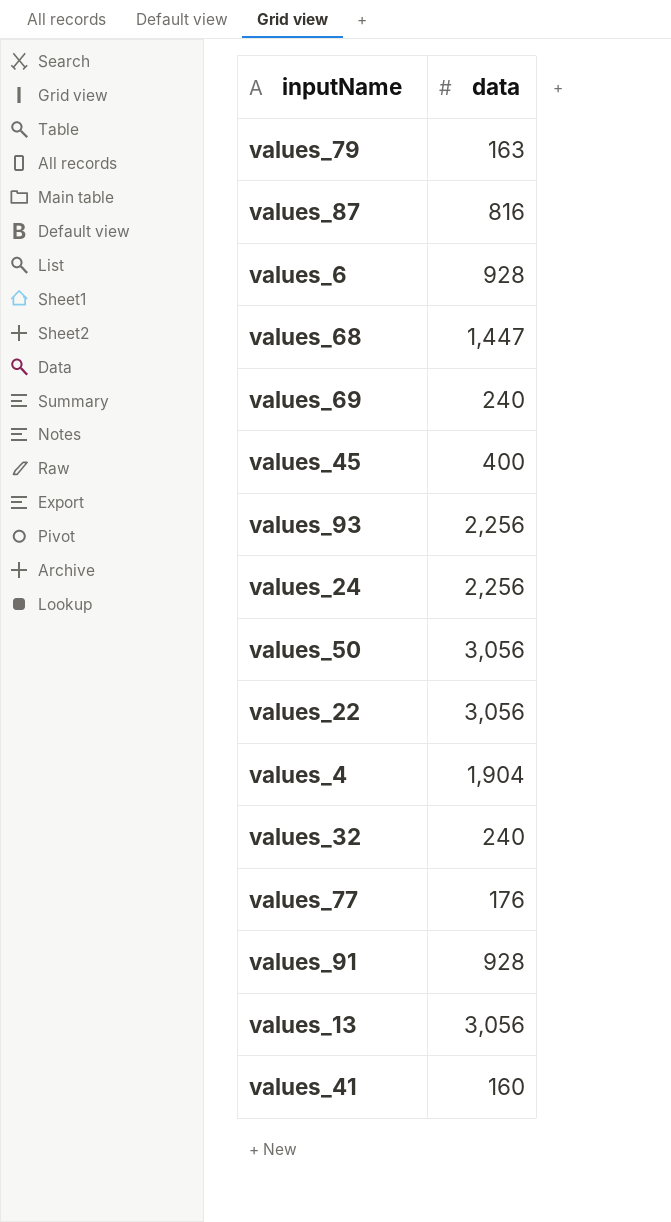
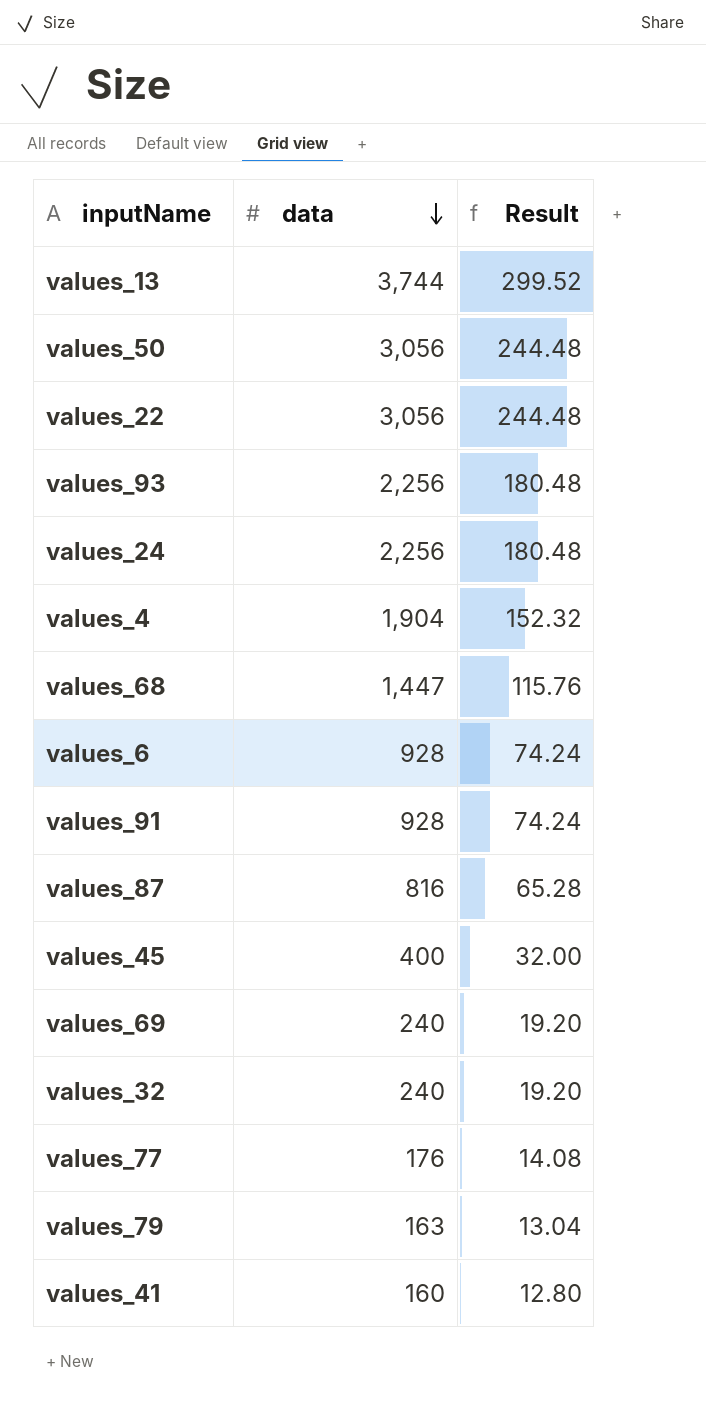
row order: none -> data descending
column Result | formula: none -> [data] * 0.08
values_13 | data: 3,056 -> 3,744

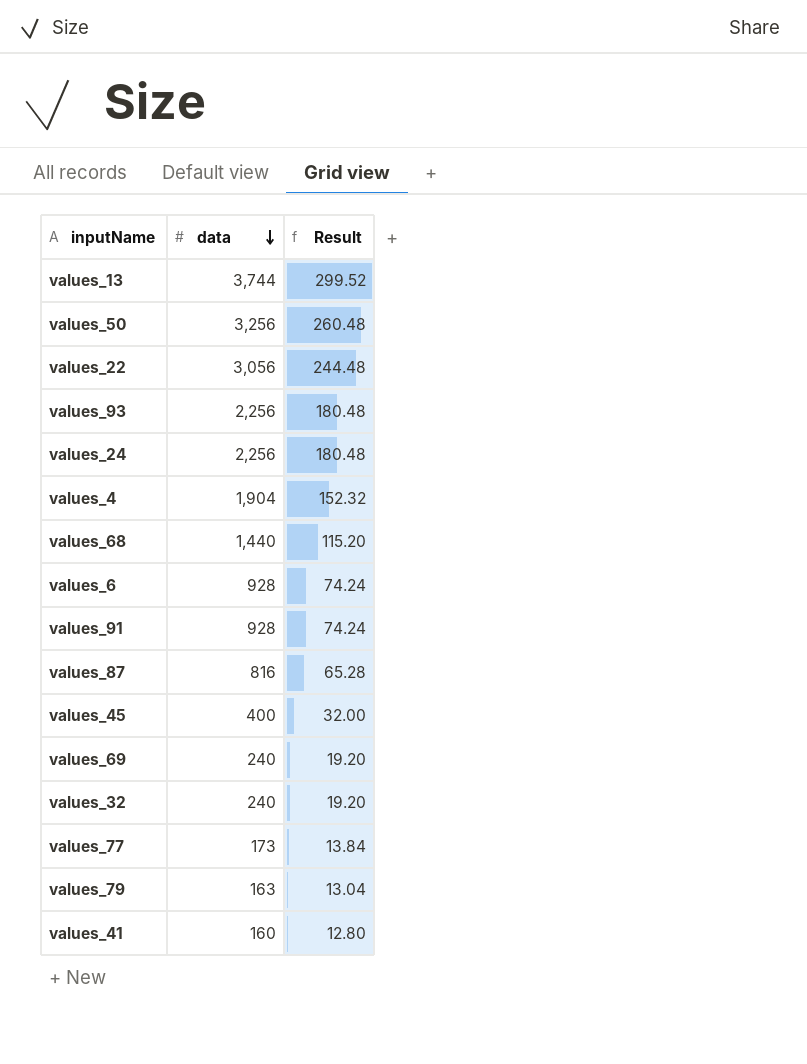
values_50 | data: 3,056 -> 3,256
values_50 | Result: 244.48 -> 260.48
values_68 | data: 1,447 -> 1,440
values_68 | Result: 115.76 -> 115.20
values_77 | data: 176 -> 173
values_77 | Result: 14.08 -> 13.84

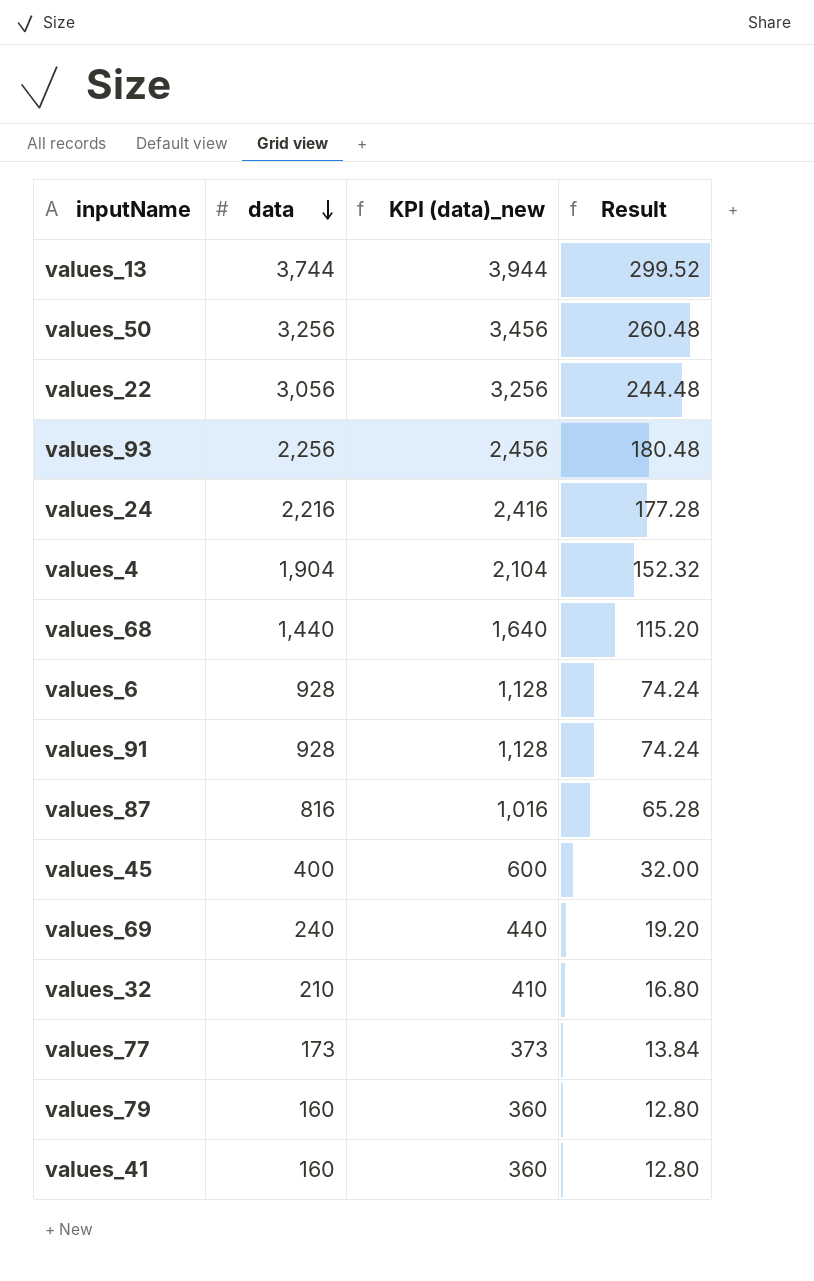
column KPI (data)_new | formula: none -> [data] + 200
values_24 | data: 2,256 -> 2,216
values_24 | Result: 180.48 -> 177.28
values_32 | data: 240 -> 210
values_32 | Result: 19.20 -> 16.80
values_79 | data: 163 -> 160
values_79 | Result: 13.04 -> 12.80

